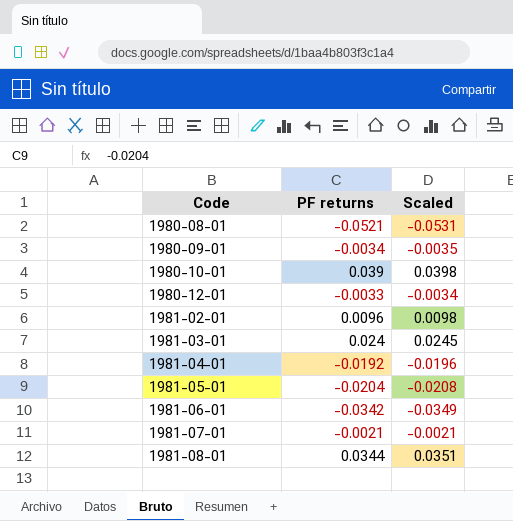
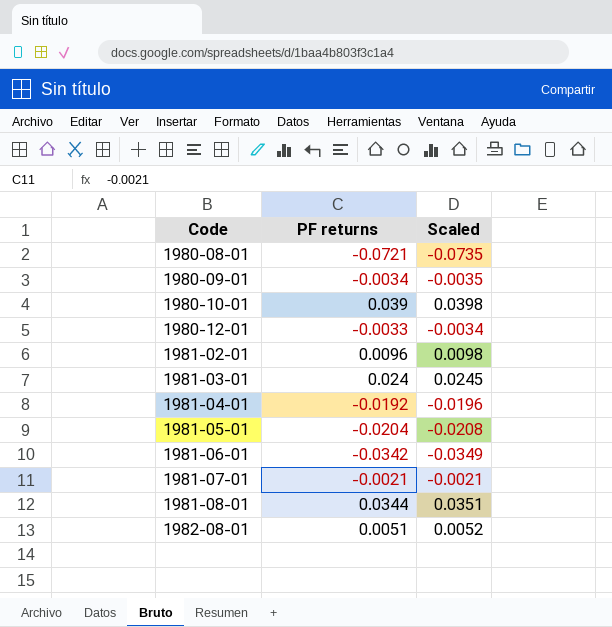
1980-08-01 | PF returns: -0.0521 -> -0.0721
1980-08-01 | Scaled: -0.0531 -> -0.0735
row 1982-08-01: none -> 0.0051 | 0.0052

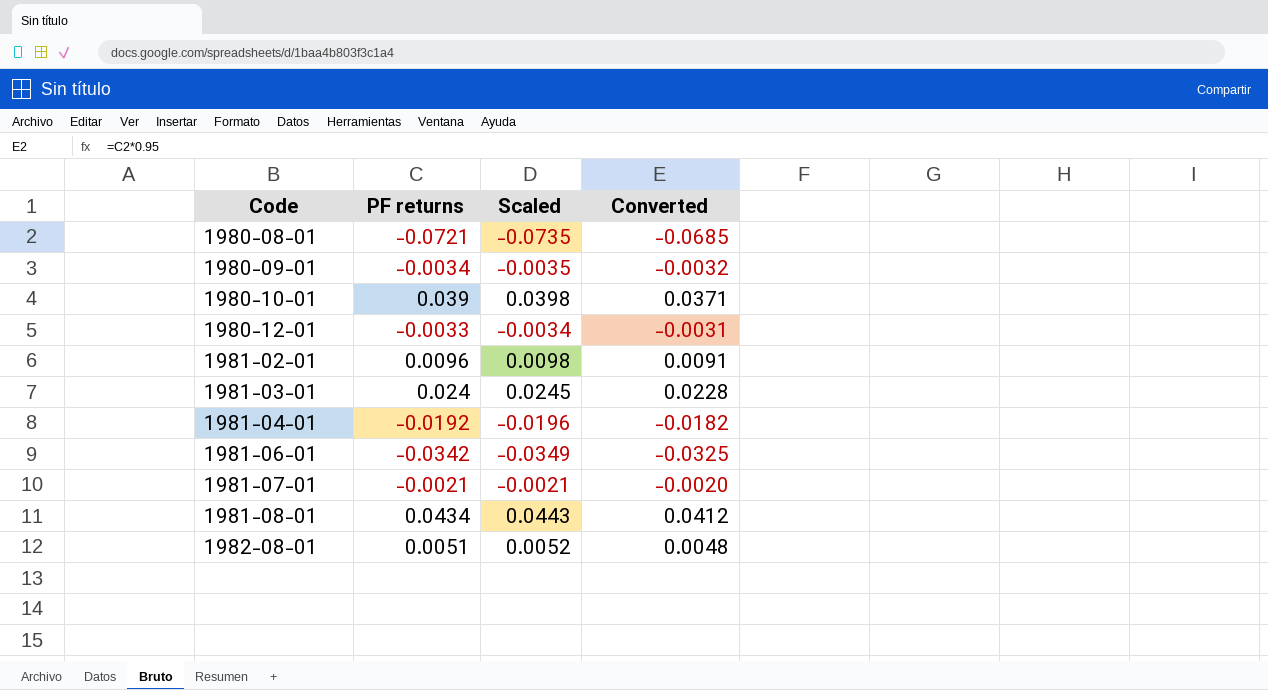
column Converted | formula: none -> [PF returns] * 0.95
row 1981-05-01: -0.0204 | -0.0208 -> none
1981-08-01 | PF returns: 0.0344 -> 0.0434
1981-08-01 | Scaled: 0.0351 -> 0.0443

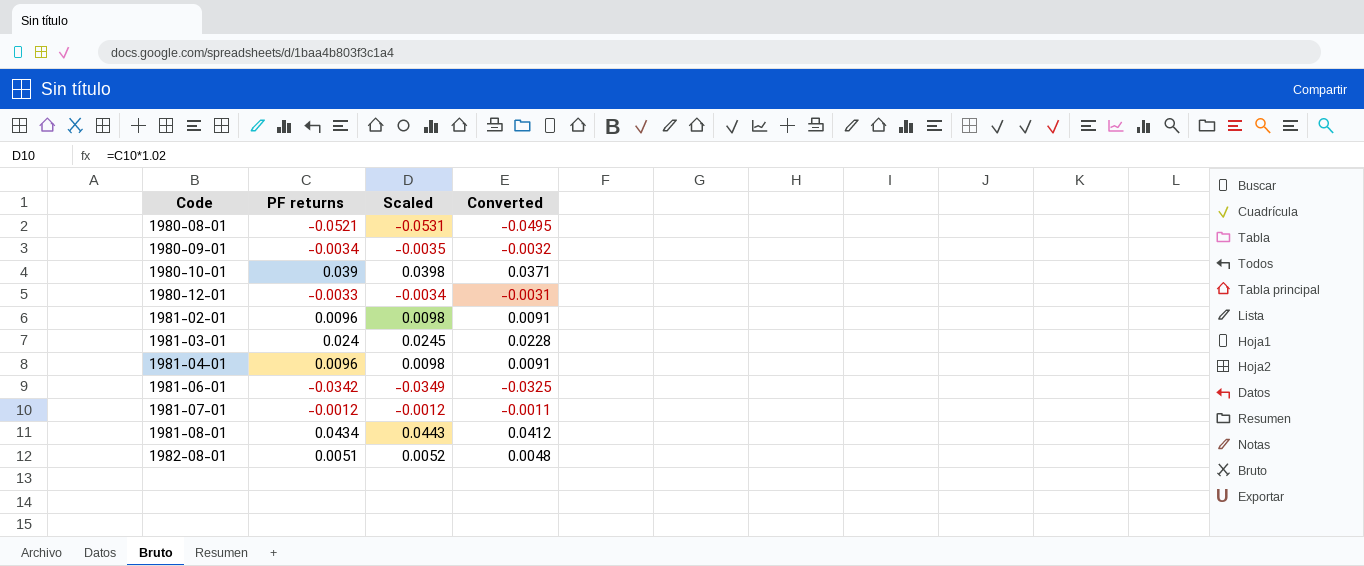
1980-08-01 | PF returns: -0.0721 -> -0.0521
1980-08-01 | Scaled: -0.0735 -> -0.0531
1980-08-01 | Converted: -0.0685 -> -0.0495
1981-04-01 | PF returns: -0.0192 -> 0.0096
1981-04-01 | Scaled: -0.0196 -> 0.0098
1981-04-01 | Converted: -0.0182 -> 0.0091
1981-07-01 | PF returns: -0.0021 -> -0.0012
1981-07-01 | Scaled: -0.0021 -> -0.0012
1981-07-01 | Converted: -0.0020 -> -0.0011

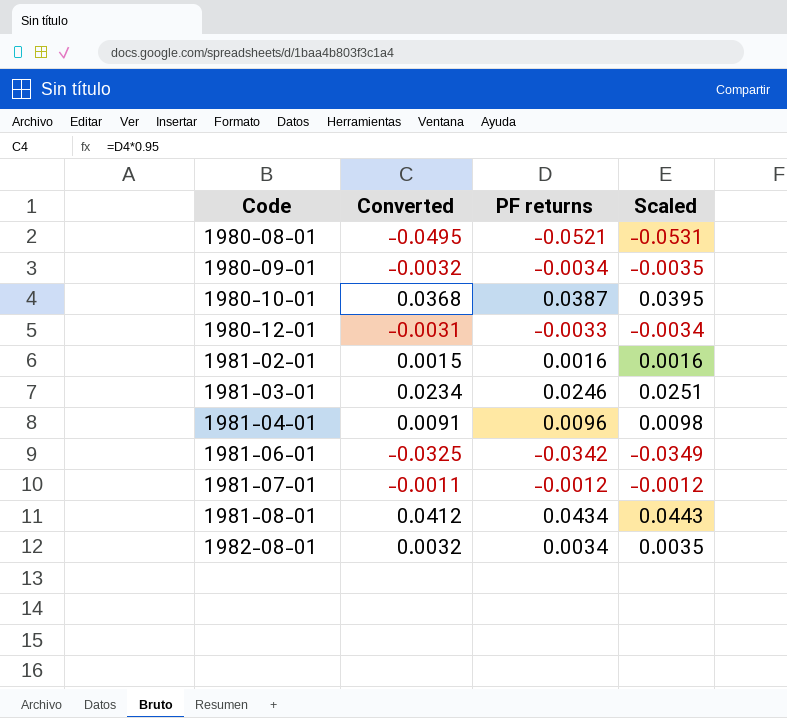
column Converted | position: 4 -> 2
1980-10-01 | Converted: 0.0371 -> 0.0368
1980-10-01 | PF returns: 0.039 -> 0.0387
1980-10-01 | Scaled: 0.0398 -> 0.0395
1981-02-01 | Converted: 0.0091 -> 0.0015
1981-02-01 | PF returns: 0.0096 -> 0.0016
1981-02-01 | Scaled: 0.0098 -> 0.0016
1981-03-01 | Converted: 0.0228 -> 0.0234
1981-03-01 | PF returns: 0.024 -> 0.0246
1981-03-01 | Scaled: 0.0245 -> 0.0251
1982-08-01 | Converted: 0.0048 -> 0.0032
1982-08-01 | PF returns: 0.0051 -> 0.0034
1982-08-01 | Scaled: 0.0052 -> 0.0035

